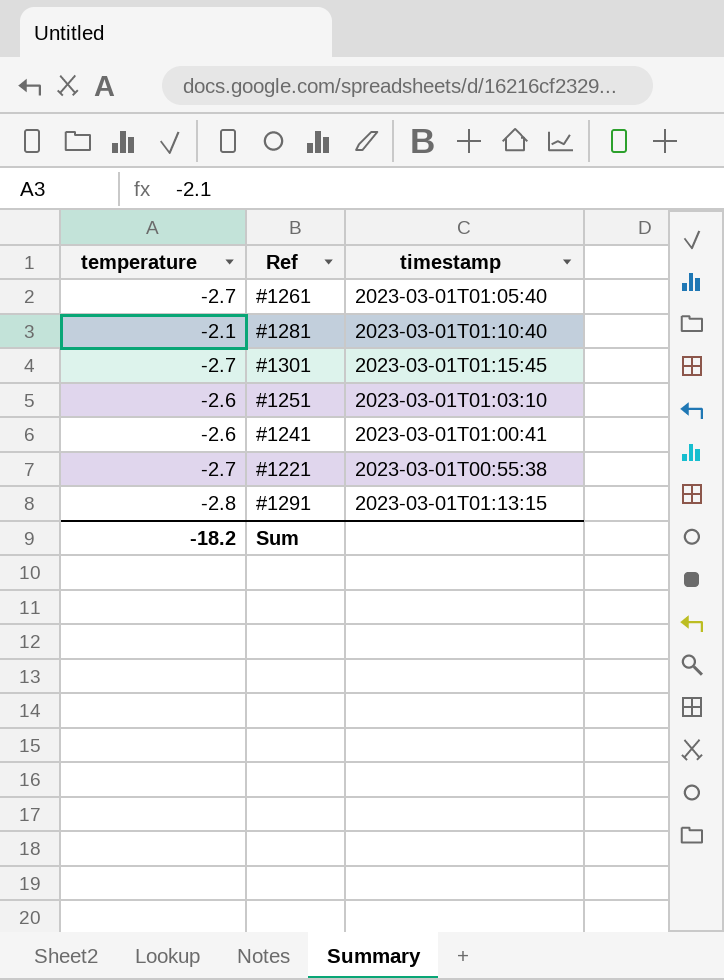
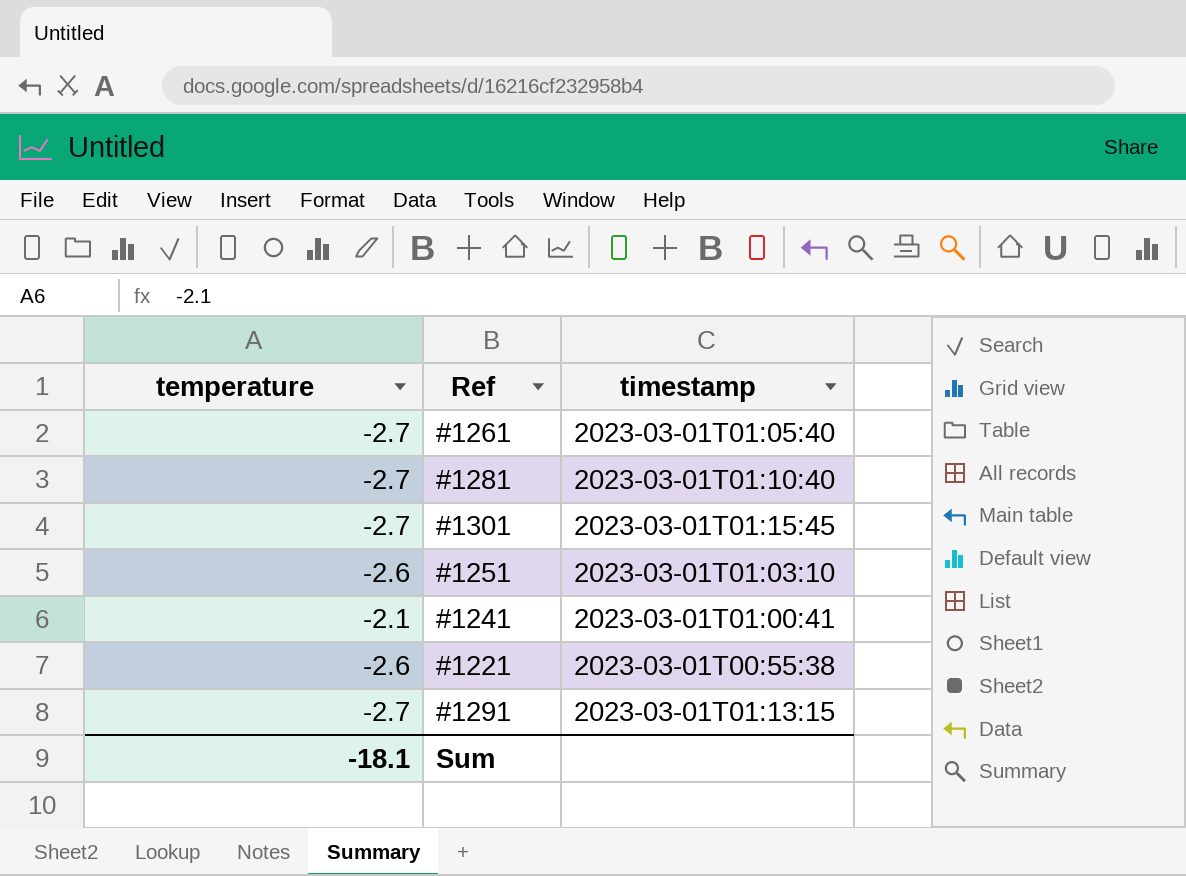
#1281 | temperature: -2.1 -> -2.7
#1241 | temperature: -2.6 -> -2.1
#1221 | temperature: -2.7 -> -2.6
#1291 | temperature: -2.8 -> -2.7
Sum | temperature: -18.2 -> -18.1

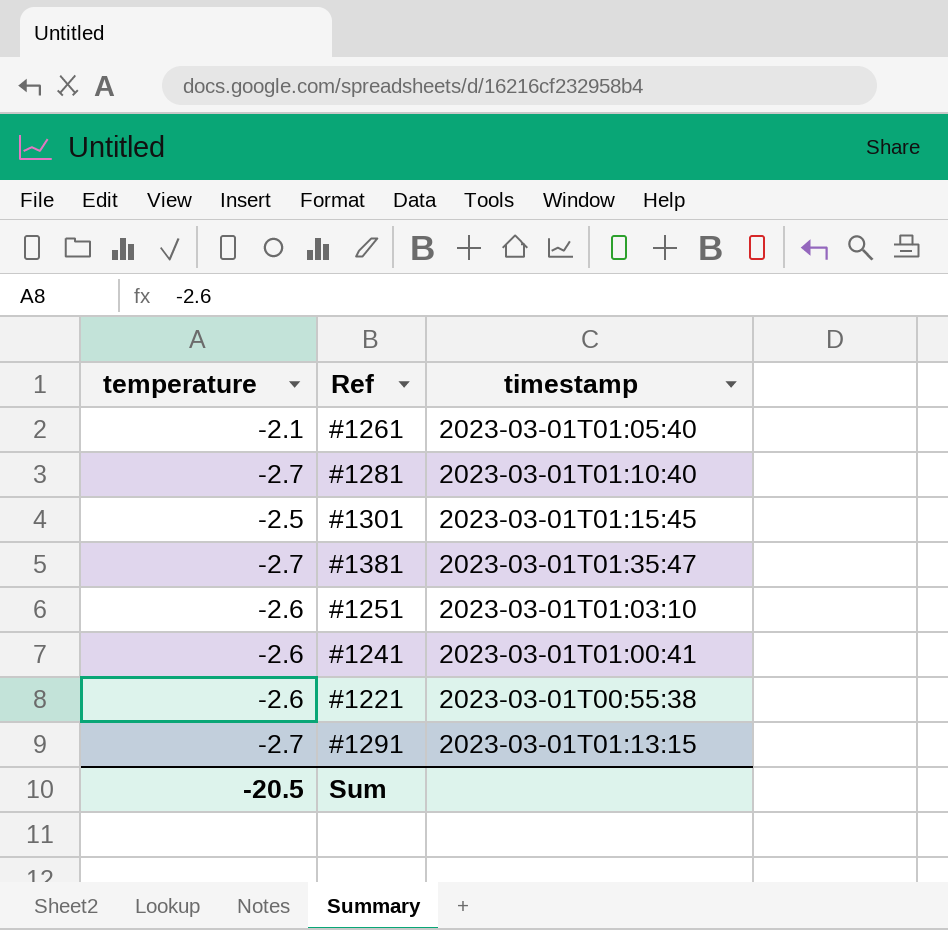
#1261 | temperature: -2.7 -> -2.1
#1301 | temperature: -2.7 -> -2.5
row #1381: none -> -2.7 | 2023-03-01T01:35:47
#1241 | temperature: -2.1 -> -2.6
Sum | temperature: -18.1 -> -20.5

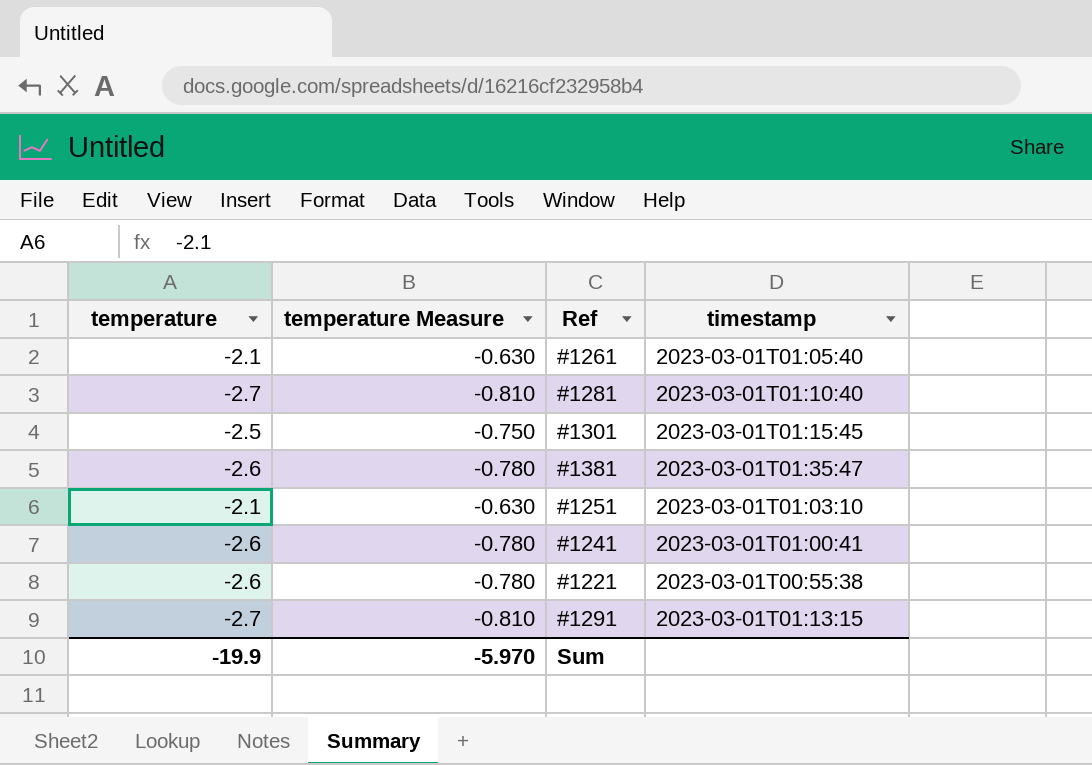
column temperature Measure | formula: none -> [temperature] * 0.3
#1381 | temperature: -2.7 -> -2.6
#1251 | temperature: -2.6 -> -2.1
Sum | temperature: -20.5 -> -19.9

